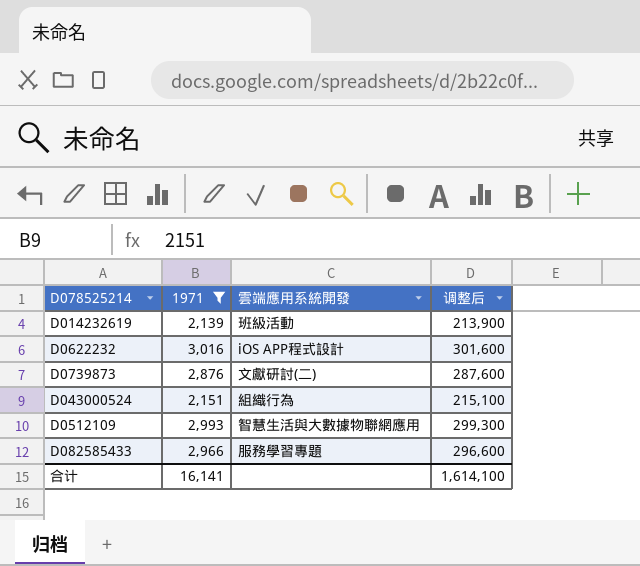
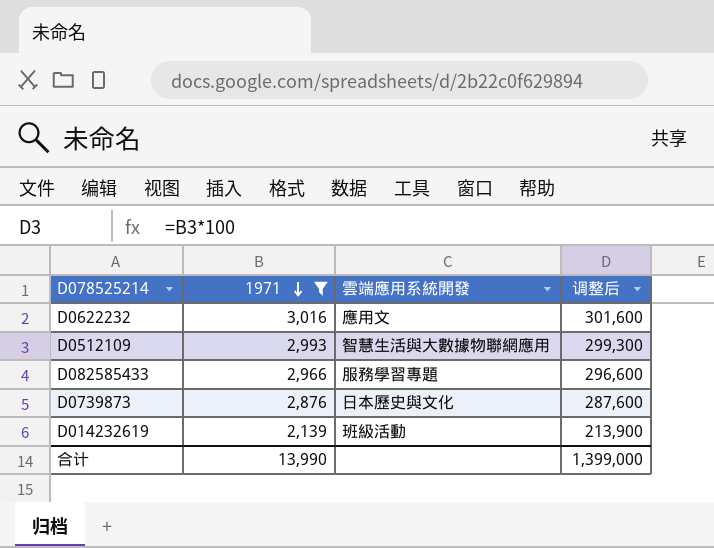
row order: none -> 1971 descending
row D043000524: 2,151 | 組織行為 | 215,100 -> none
D0622232 | 雲端應用系統開發: iOS APP程式設計 -> 應用文
D0739873 | 雲端應用系統開發: 文獻研討(二) -> 日本歷史與文化
合计 | 1971: 16,141 -> 13,990
合计 | 调整后: 1,614,100 -> 1,399,000

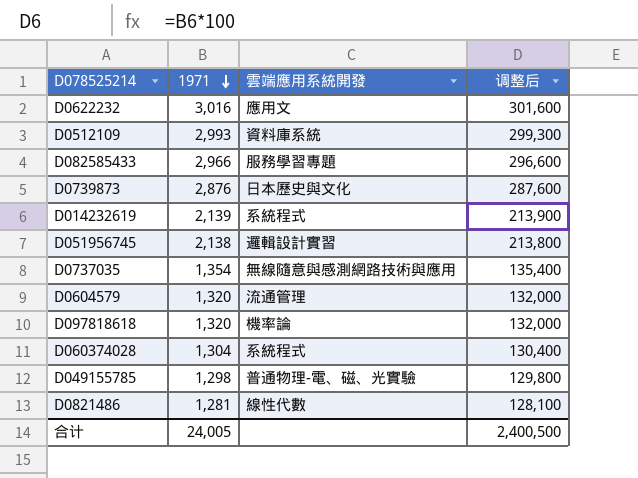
filter: 1971 >= 2,139 -> none
D0512109 | 雲端應用系統開發: 智慧生活與大數據物聯網應用 -> 資料庫系統
D014232619 | 雲端應用系統開發: 班級活動 -> 系統程式
合计 | 1971: 13,990 -> 24,005
合计 | 调整后: 1,399,000 -> 2,400,500

